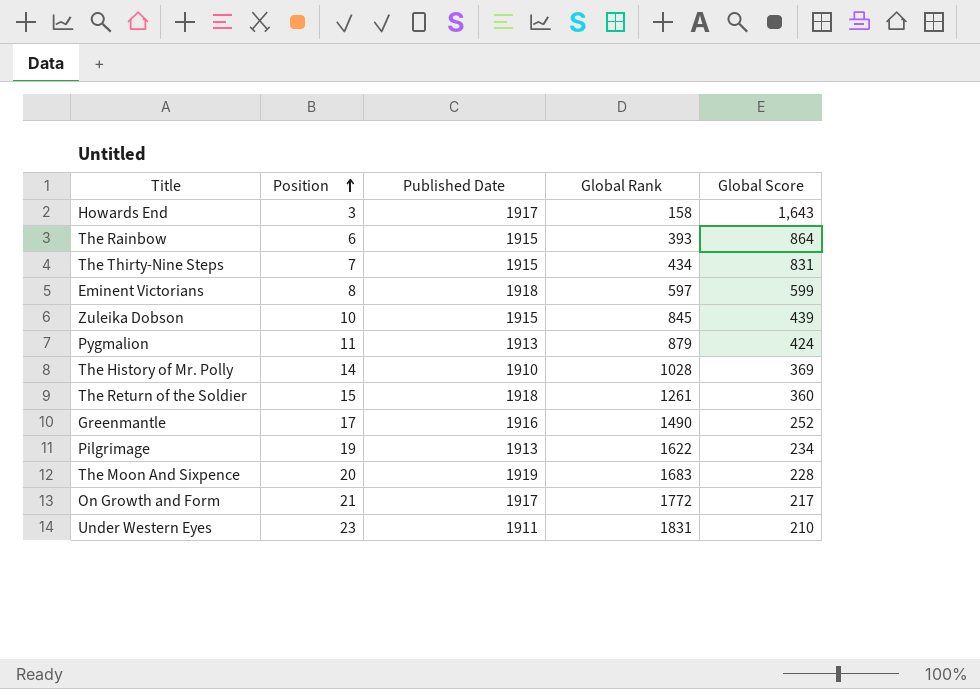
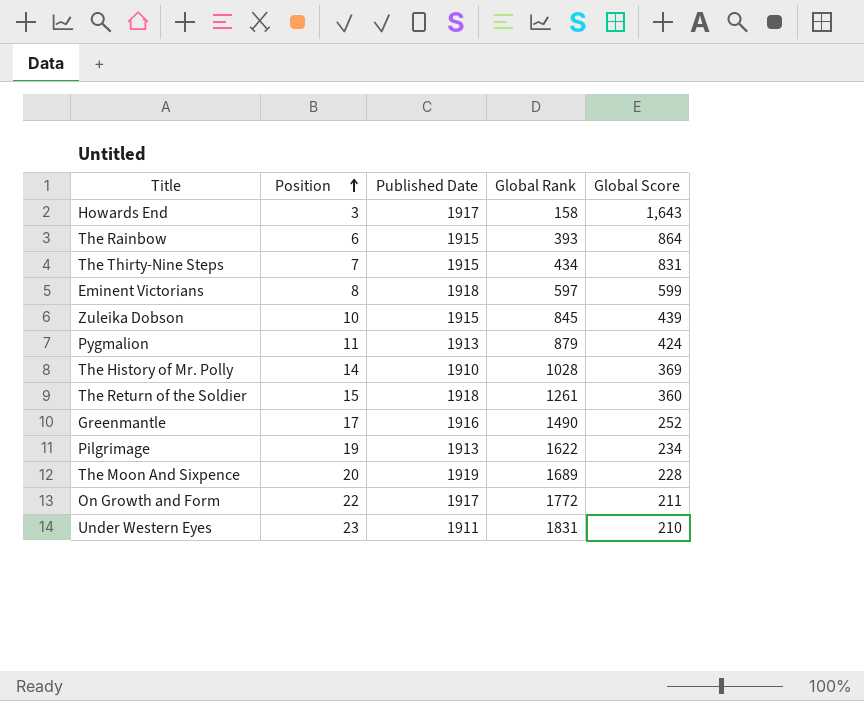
The Moon And Sixpence | Global Rank: 1683 -> 1689
On Growth and Form | Position: 21 -> 22
On Growth and Form | Global Score: 217 -> 211

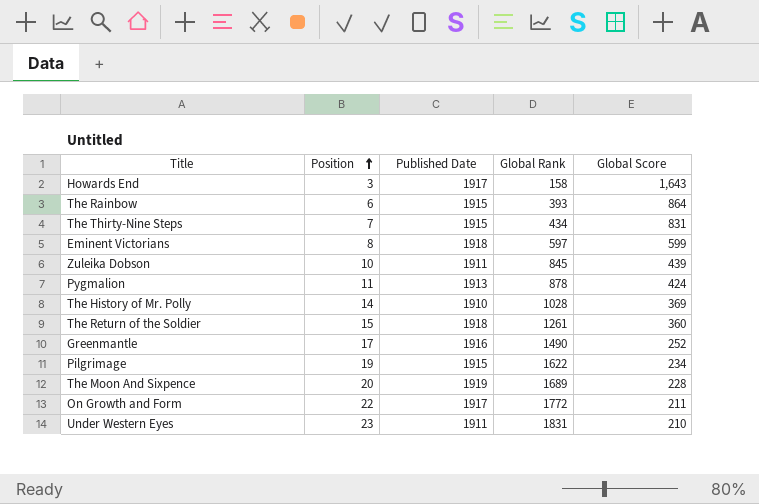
Zuleika Dobson | Published Date: 1915 -> 1911
Pygmalion | Global Rank: 879 -> 878
Pilgrimage | Published Date: 1913 -> 1915

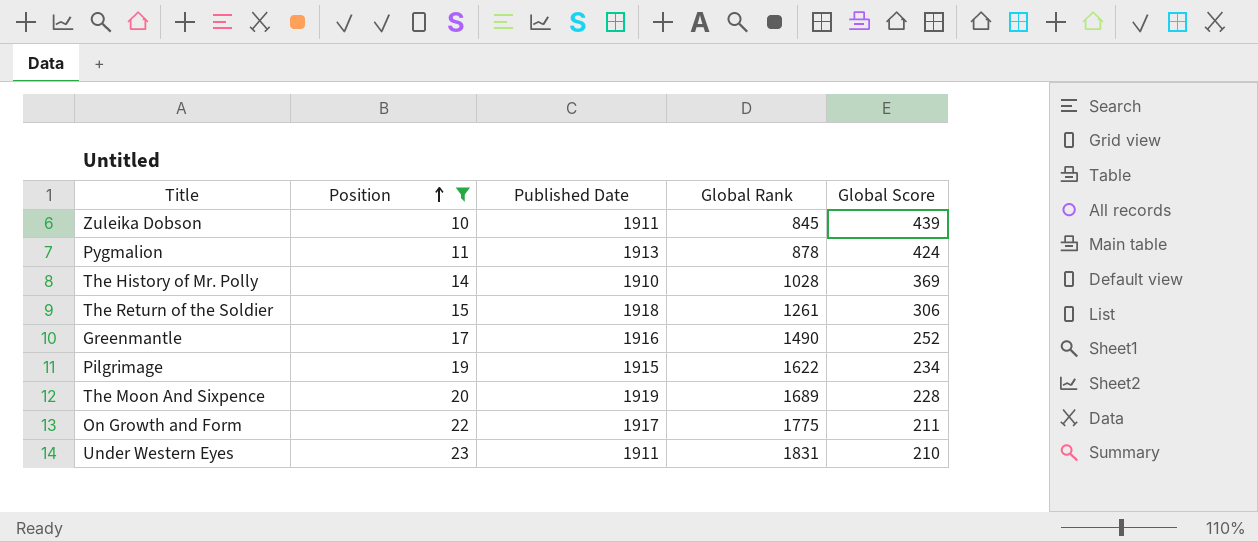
filter: none -> Position >= 10
The Return of the Soldier | Global Score: 360 -> 306
On Growth and Form | Global Rank: 1772 -> 1775

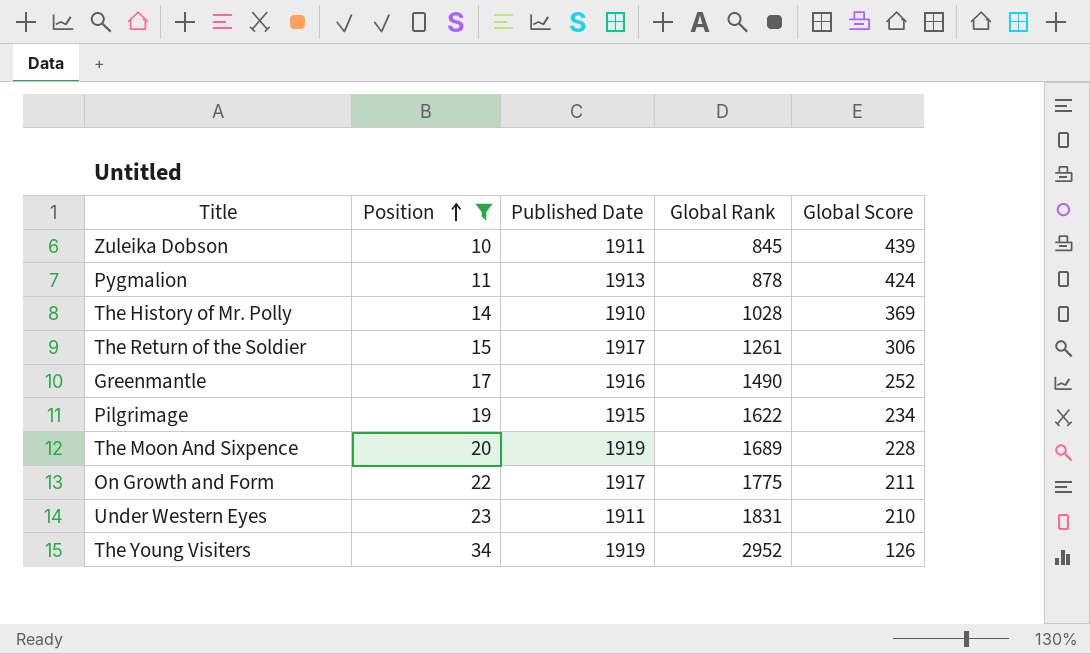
The Return of the Soldier | Published Date: 1918 -> 1917
row The Young Visiters: none -> 34 | 1919 | 2952 | 126

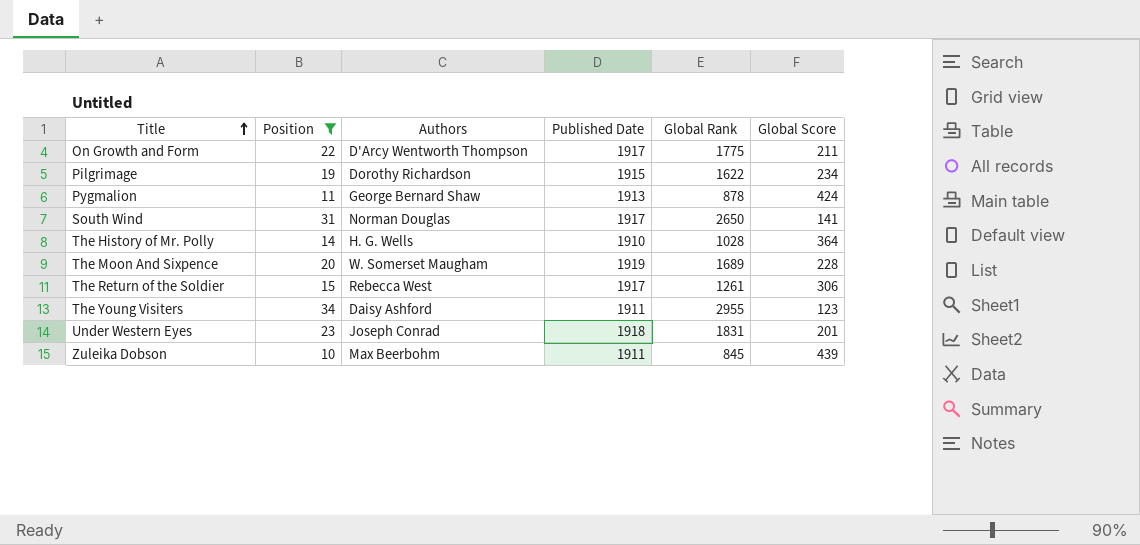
row order: Position ascending -> Title ascending
column Authors | position: none -> 3
row Greenmantle: 17 | 1916 | 1490 | 252 -> none
row South Wind: none -> 31 | Norman Douglas | 1917 | 2650 | 141
The History of Mr. Polly | Global Score: 369 -> 364
The Young Visiters | Published Date: 1919 -> 1911
The Young Visiters | Global Rank: 2952 -> 2955
The Young Visiters | Global Score: 126 -> 123
Under Western Eyes | Published Date: 1911 -> 1918
Under Western Eyes | Global Score: 210 -> 201

